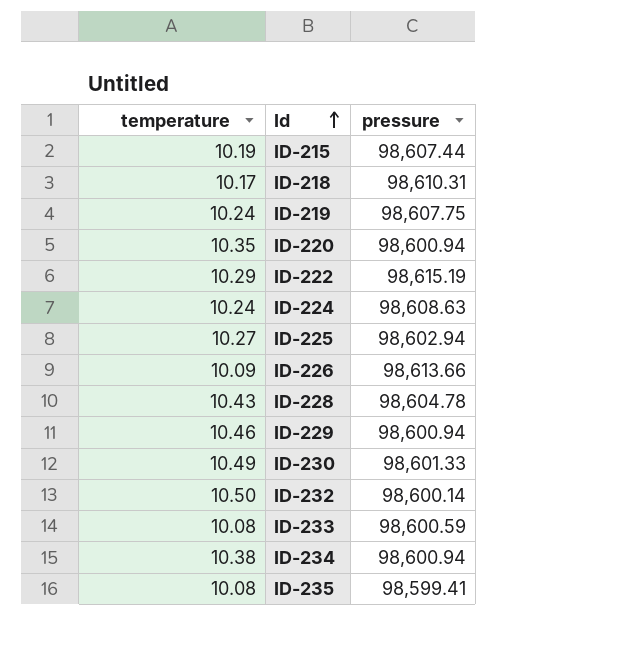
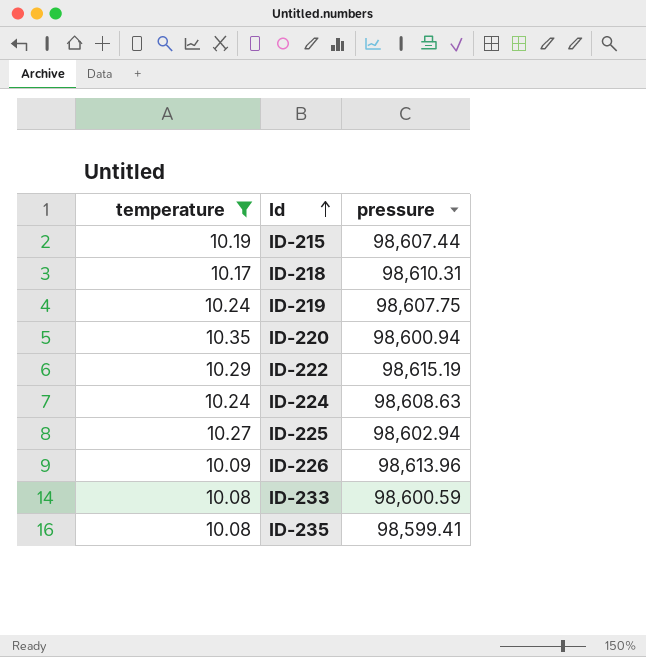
filter: none -> temperature <= 10.35
ID-226 | pressure: 98,613.66 -> 98,613.96

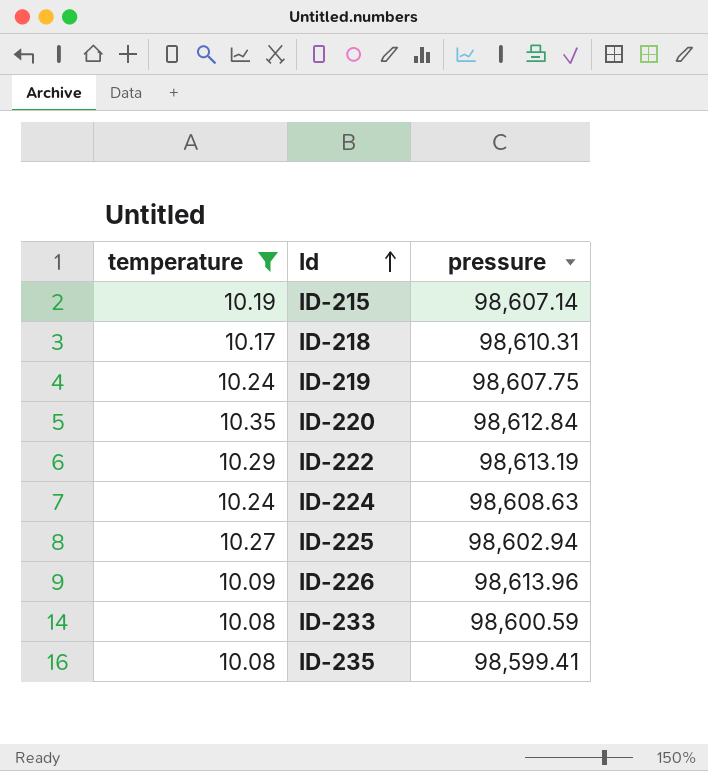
ID-215 | pressure: 98,607.44 -> 98,607.14
ID-220 | pressure: 98,600.94 -> 98,612.84
ID-222 | pressure: 98,615.19 -> 98,613.19

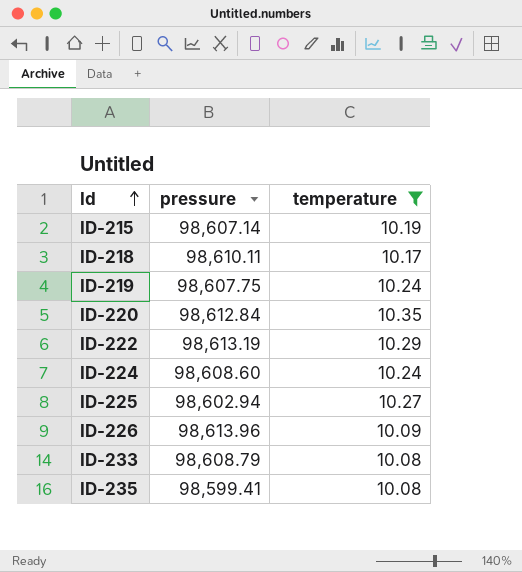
column temperature | position: 1 -> 3
ID-218 | pressure: 98,610.31 -> 98,610.11
ID-224 | pressure: 98,608.63 -> 98,608.60
ID-233 | pressure: 98,600.59 -> 98,608.79

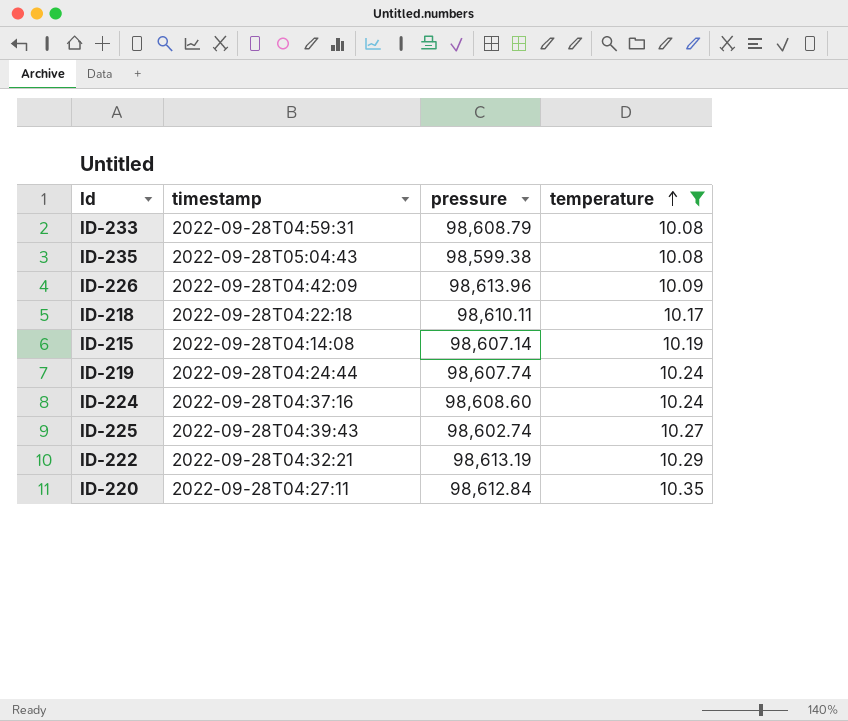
row order: Id ascending -> temperature ascending
column timestamp | position: none -> 2
ID-235 | pressure: 98,599.41 -> 98,599.38
ID-219 | pressure: 98,607.75 -> 98,607.74
ID-225 | pressure: 98,602.94 -> 98,602.74

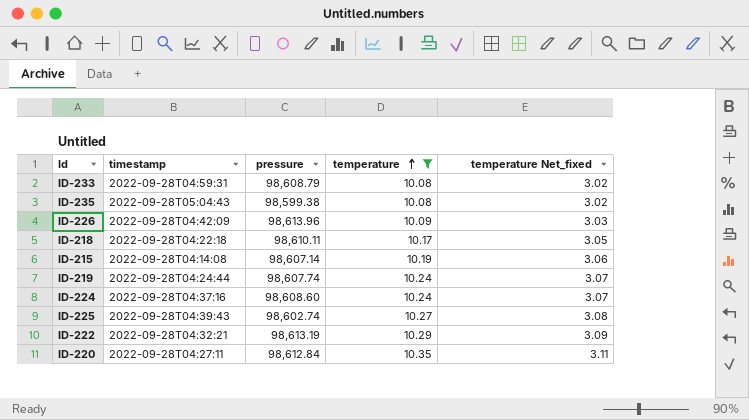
column temperature Net_fixed | formula: none -> [temperature] * 0.3

